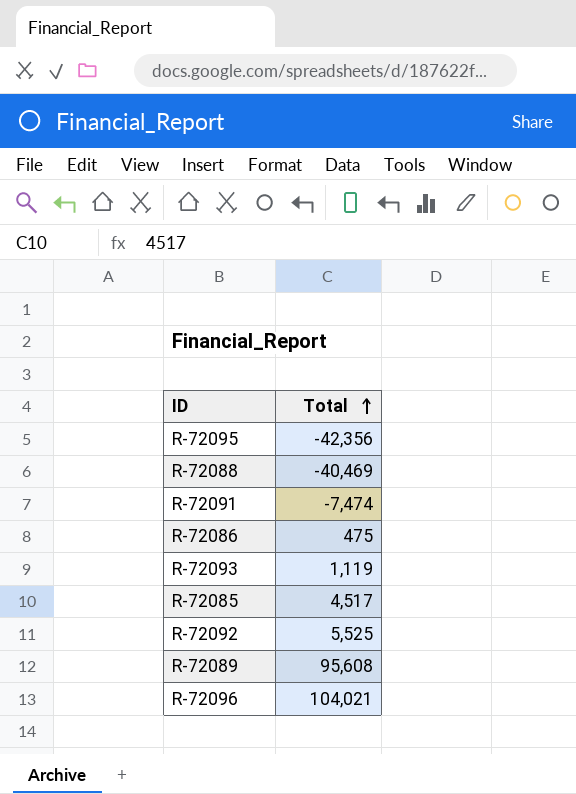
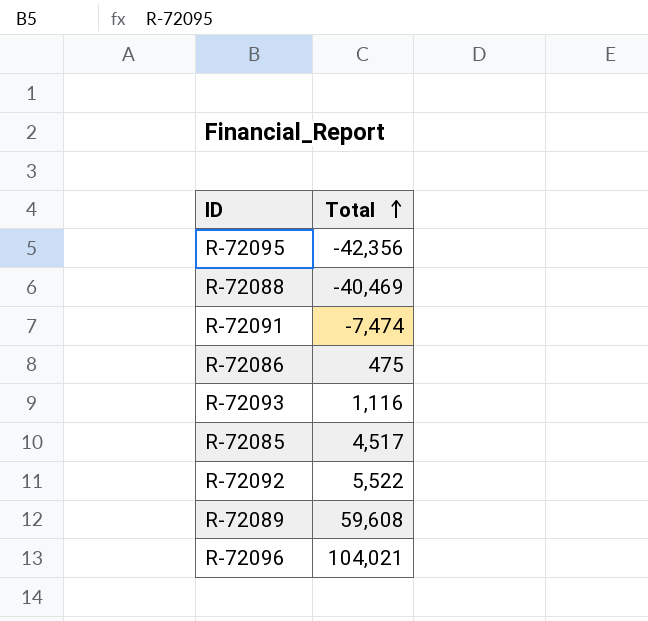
R-72093 | Total: 1,119 -> 1,116
R-72092 | Total: 5,525 -> 5,522
R-72089 | Total: 95,608 -> 59,608

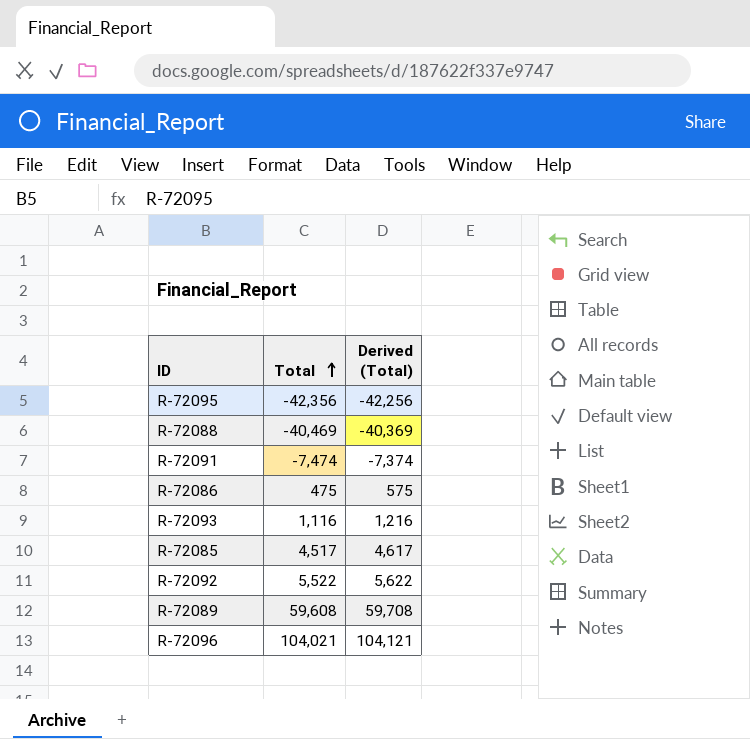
column Derived (Total) | formula: none -> [Total] + 100

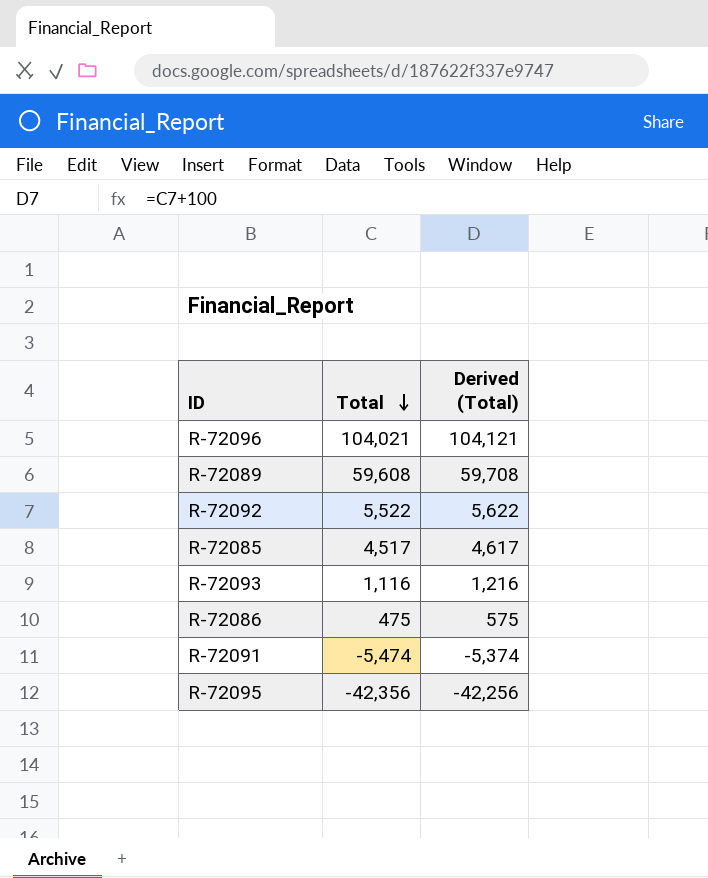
row order: Total ascending -> Total descending
row R-72088: -40,469 | -40,369 -> none
R-72091 | Total: -7,474 -> -5,474
R-72091 | Derived (Total): -7,374 -> -5,374

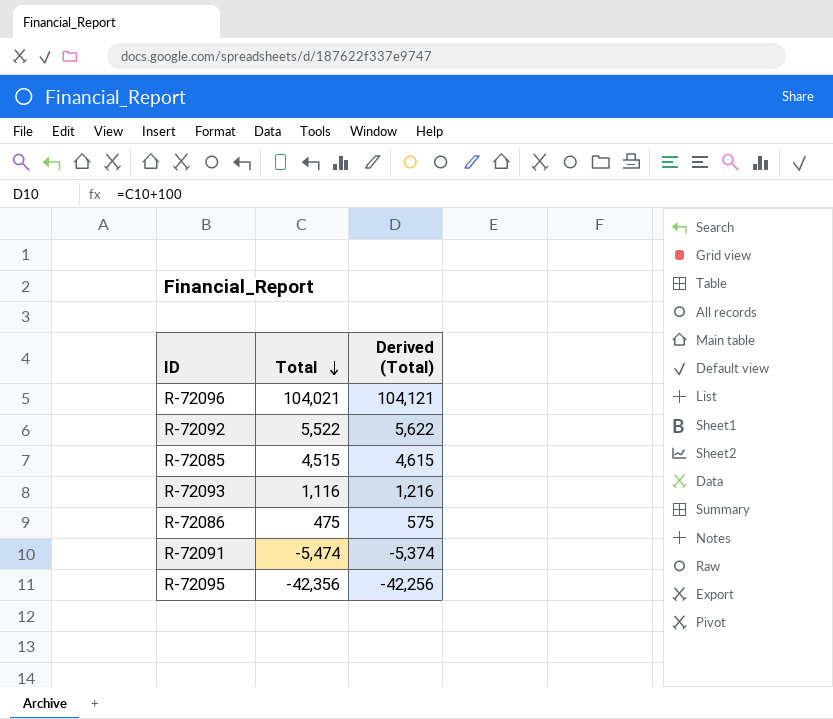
row R-72089: 59,608 | 59,708 -> none
R-72085 | Total: 4,517 -> 4,515
R-72085 | Derived (Total): 4,617 -> 4,615

